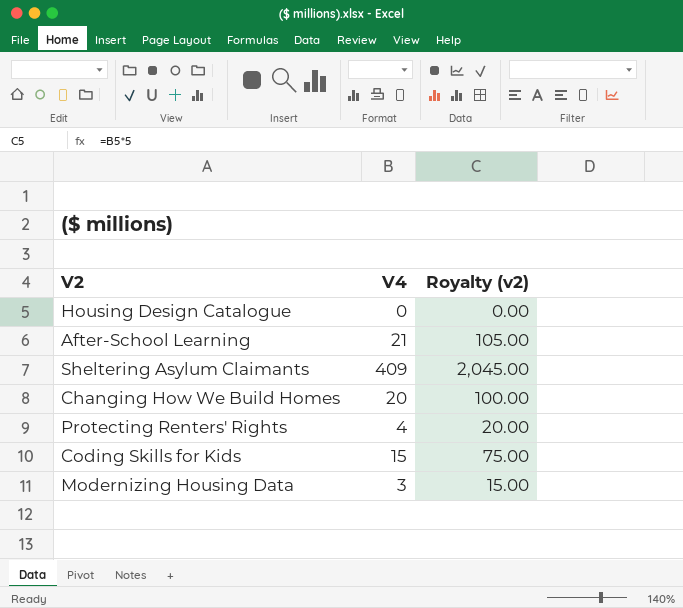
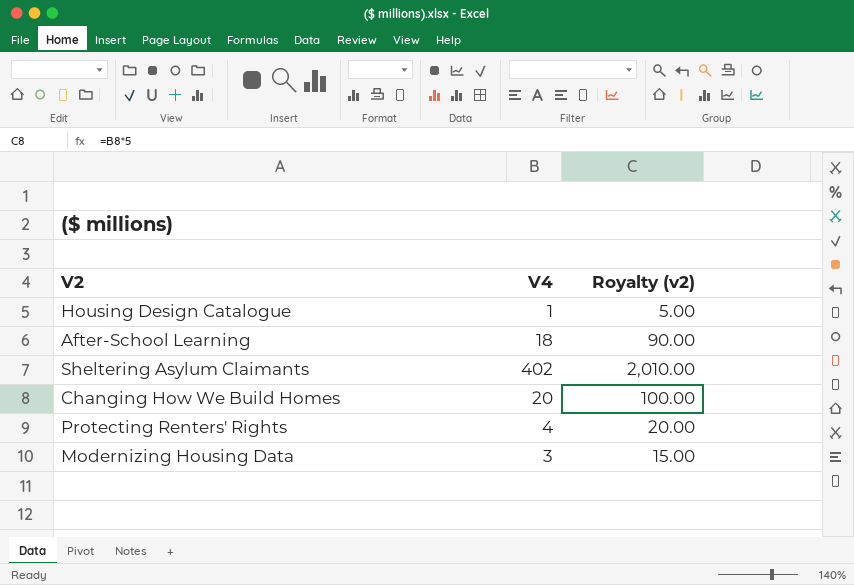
row Coding Skills for Kids: 15 | 75.00 -> none
Housing Design Catalogue | V4: 0 -> 1
Housing Design Catalogue | Royalty (v2): 0.00 -> 5.00
After-School Learning | V4: 21 -> 18
After-School Learning | Royalty (v2): 105.00 -> 90.00
Sheltering Asylum Claimants | V4: 409 -> 402
Sheltering Asylum Claimants | Royalty (v2): 2,045.00 -> 2,010.00

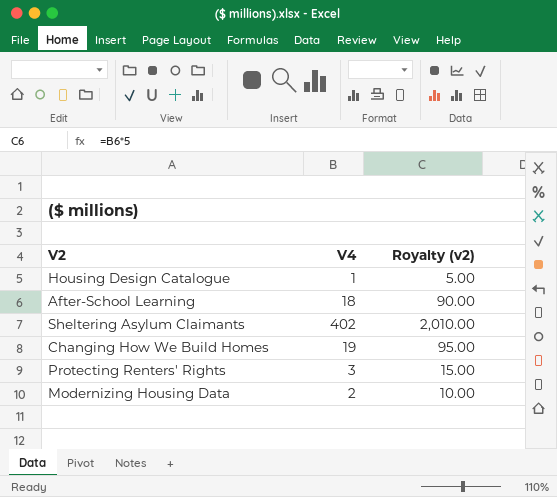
Changing How We Build Homes | V4: 20 -> 19
Changing How We Build Homes | Royalty (v2): 100.00 -> 95.00
Protecting Renters' Rights | V4: 4 -> 3
Protecting Renters' Rights | Royalty (v2): 20.00 -> 15.00
Modernizing Housing Data | V4: 3 -> 2
Modernizing Housing Data | Royalty (v2): 15.00 -> 10.00

